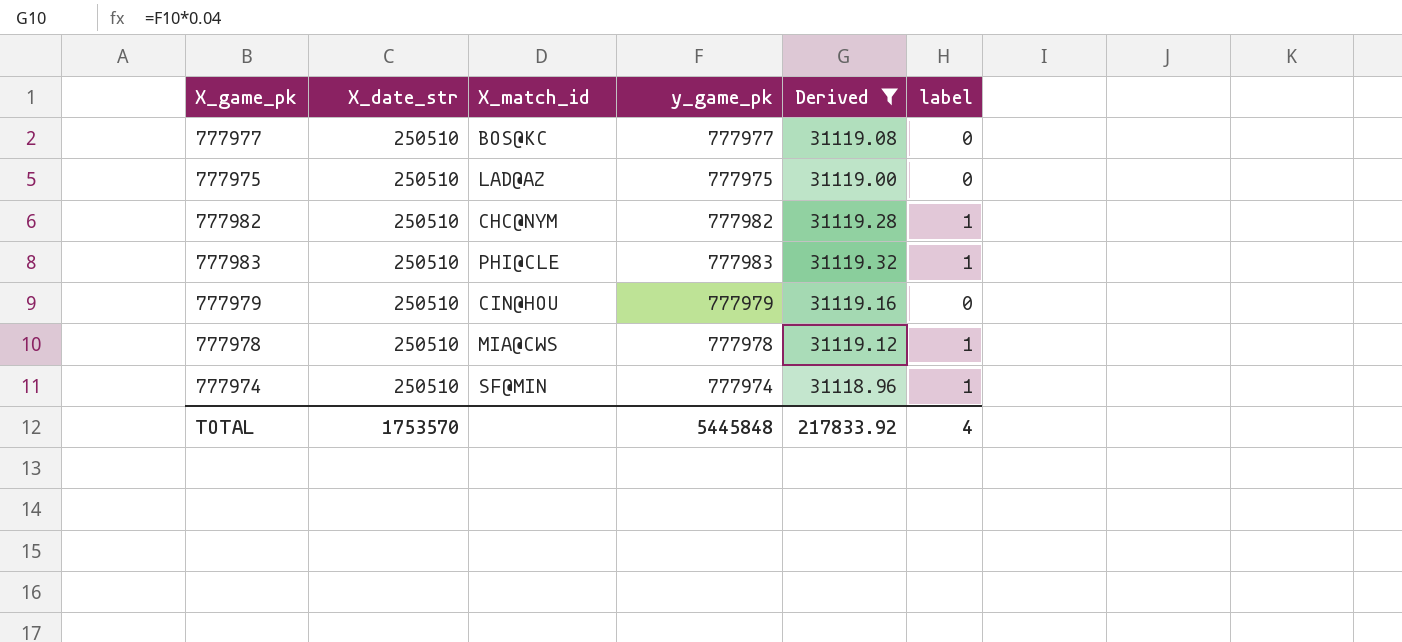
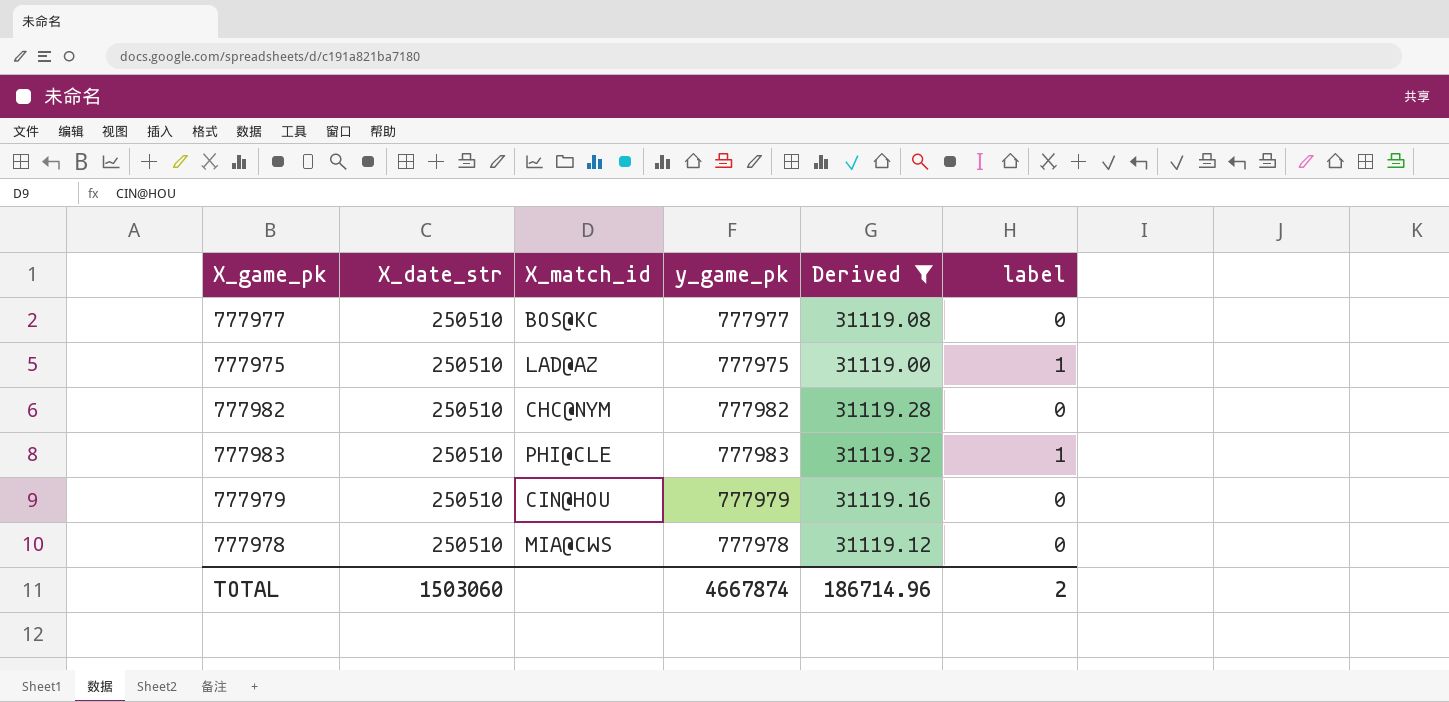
row 777974: 250510 | SF@MIN | 777974 | 31118.96 | 1 -> none
777975 | label: 0 -> 1
777982 | label: 1 -> 0
777978 | label: 1 -> 0
TOTAL | X_date_str: 1753570 -> 1503060
TOTAL | y_game_pk: 5445848 -> 4667874
TOTAL | Derived: 217833.92 -> 186714.96
TOTAL | label: 4 -> 2

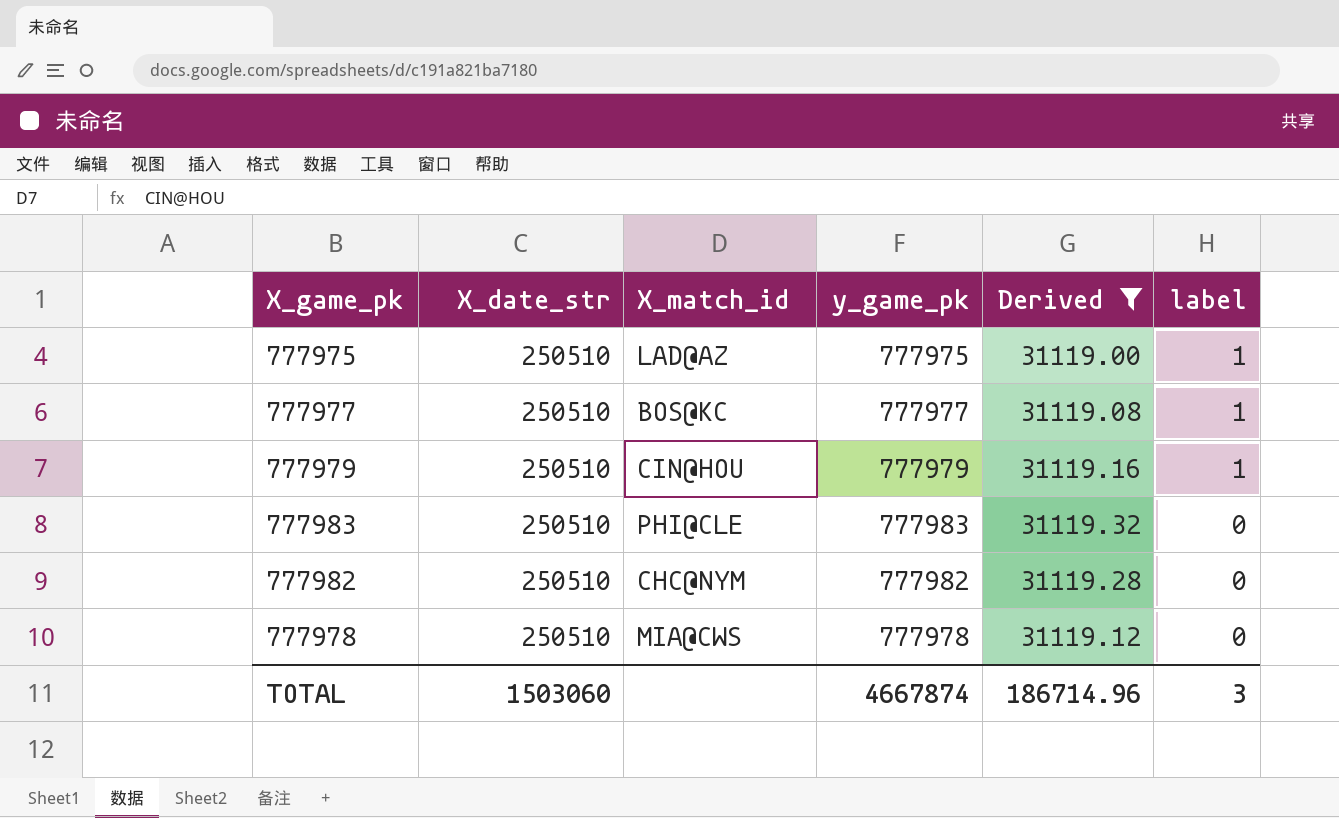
row order: none -> label descending
777977 | label: 0 -> 1
777979 | label: 0 -> 1
777983 | label: 1 -> 0
TOTAL | label: 2 -> 3

